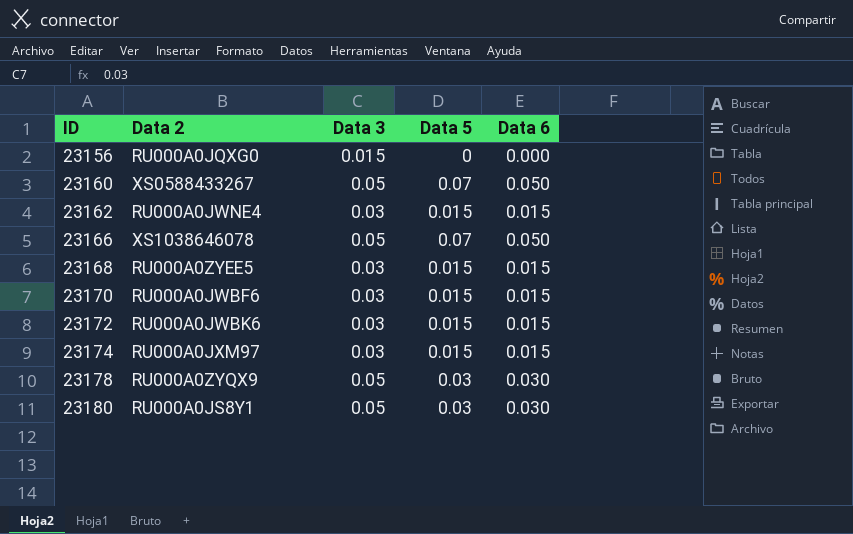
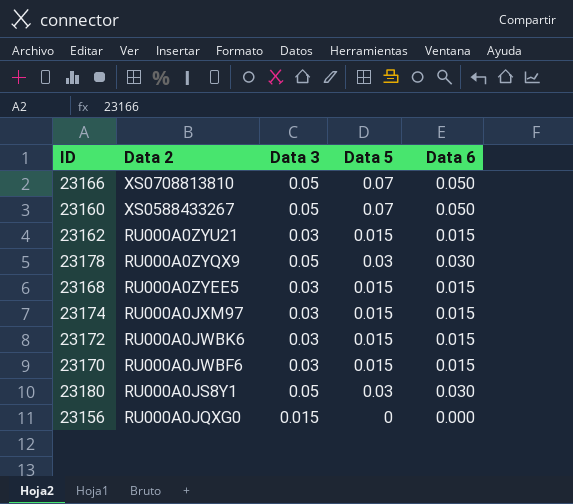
row order: ID ascending -> Data 2 descending
23166 | Data 2: XS1038646078 -> XS0708813810
23162 | Data 2: RU000A0JWNE4 -> RU000A0ZYU21

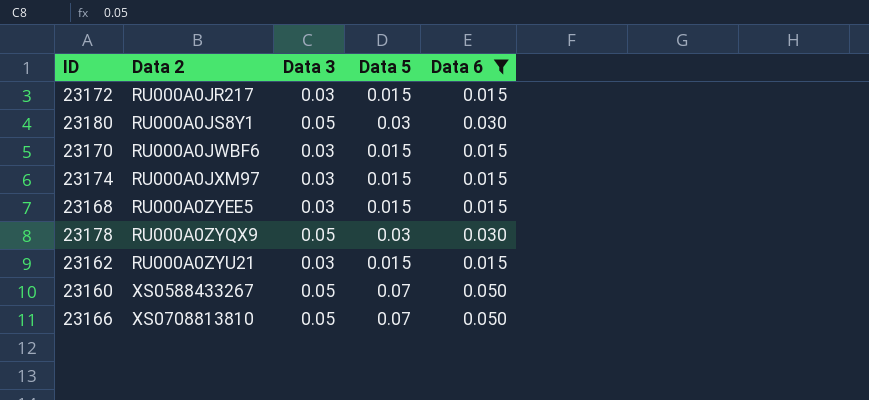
filter: none -> Data 6 != 0.000
row order: Data 2 descending -> Data 2 ascending
23172 | Data 2: RU000A0JWBK6 -> RU000A0JR217

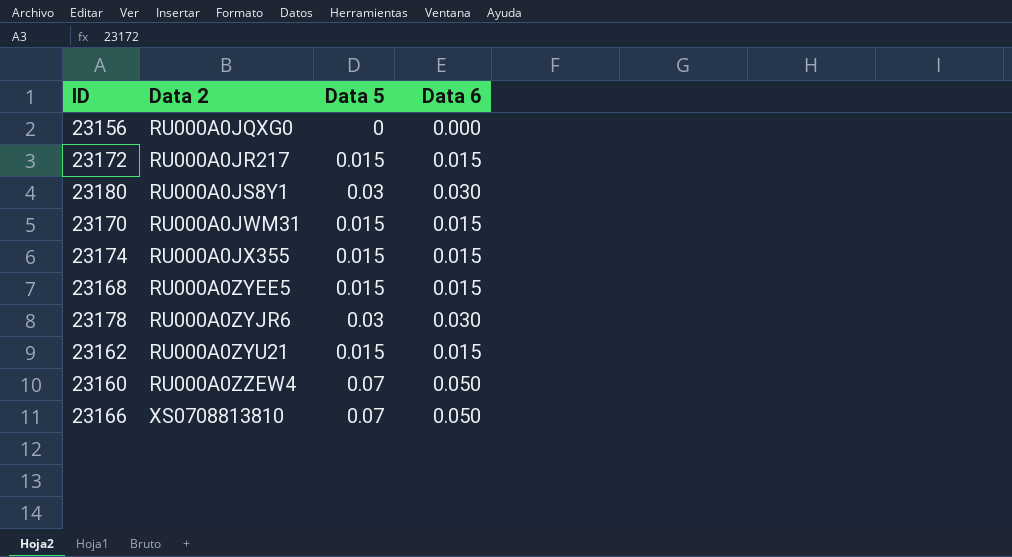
filter: Data 6 != 0.000 -> none
column Data 3 | position: 3 -> none
23170 | Data 2: RU000A0JWBF6 -> RU000A0JWM31
23174 | Data 2: RU000A0JXM97 -> RU000A0JX355
23178 | Data 2: RU000A0ZYQX9 -> RU000A0ZYJR6
23160 | Data 2: XS0588433267 -> RU000A0ZZEW4

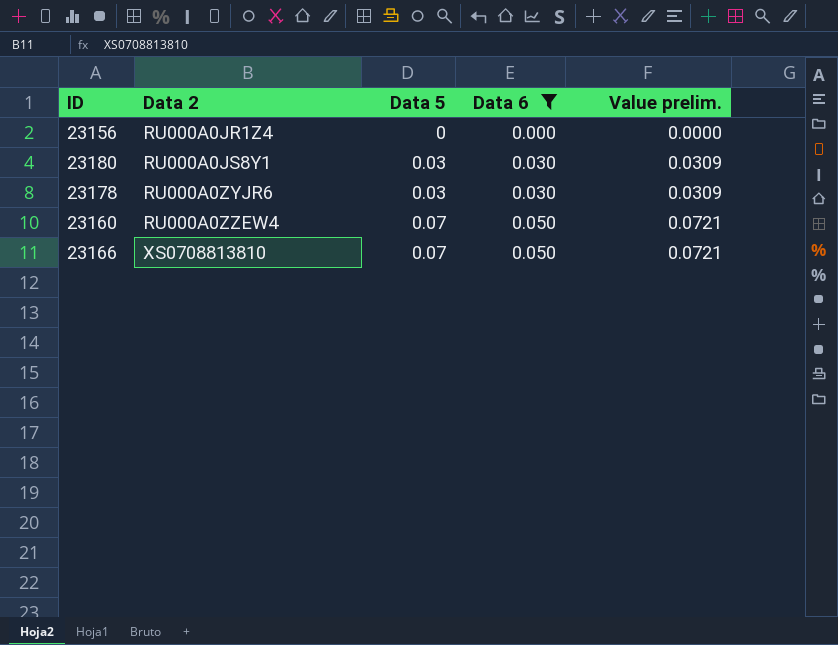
filter: none -> Data 6 != 0.015
column Value prelim. | formula: none -> [Data 5] * 1.03
23156 | Data 2: RU000A0JQXG0 -> RU000A0JR1Z4

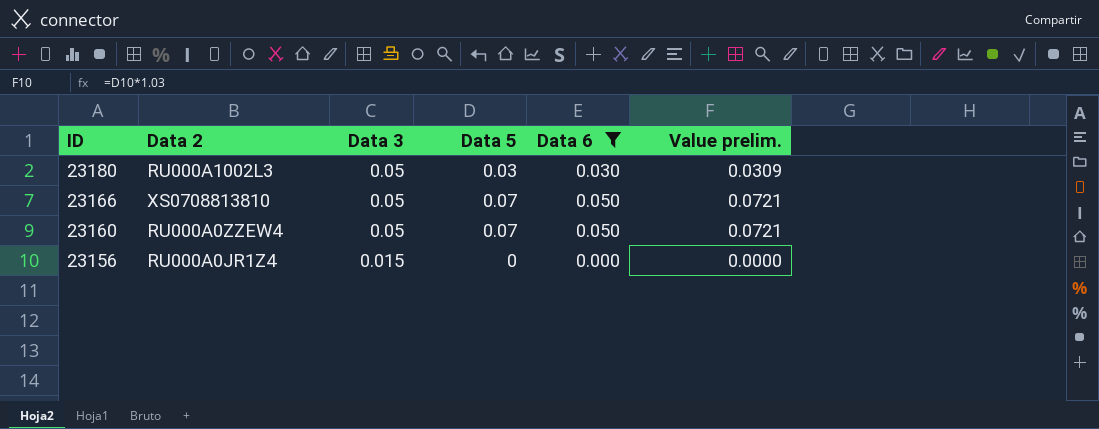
row order: Data 2 ascending -> ID descending
column Data 3 | position: none -> 3
row 23178: RU000A0ZYJR6 | 0.03 | 0.030 | 0.0309 -> none
23180 | Data 2: RU000A0JS8Y1 -> RU000A1002L3

